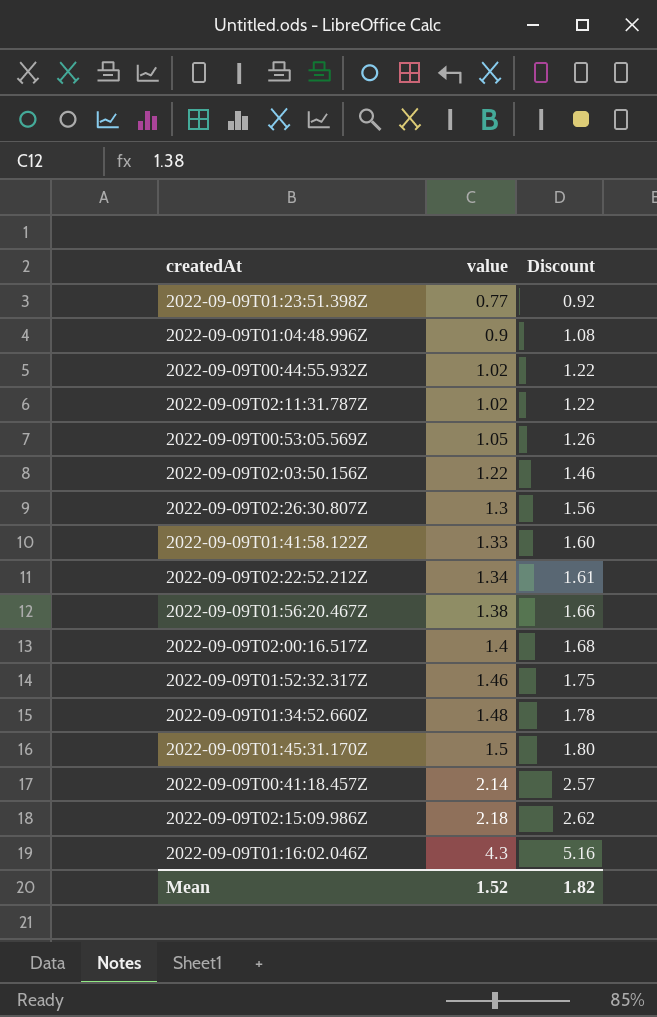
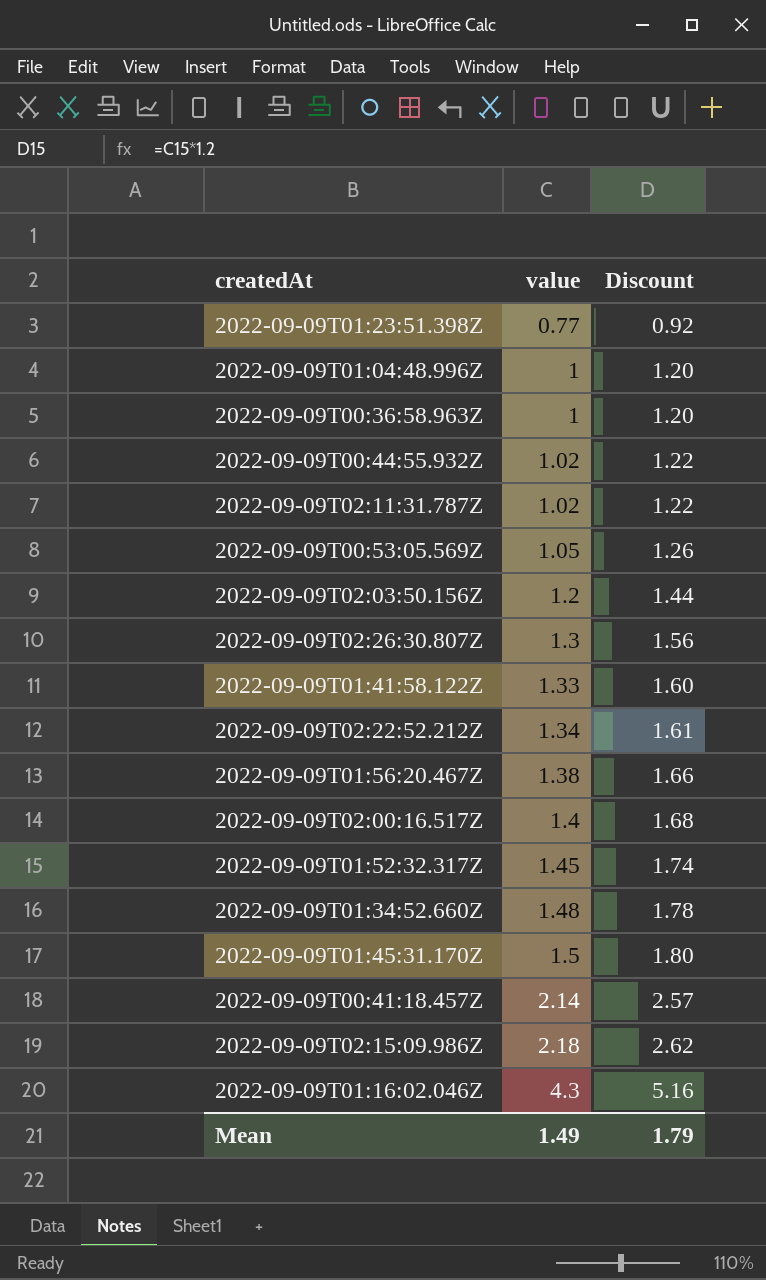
2022-09-09T01:04:48.996Z | value: 0.9 -> 1
2022-09-09T01:04:48.996Z | Discount: 1.08 -> 1.20
row 2022-09-09T00:36:58.963Z: none -> 1 | 1.20
2022-09-09T02:03:50.156Z | value: 1.22 -> 1.2
2022-09-09T02:03:50.156Z | Discount: 1.46 -> 1.44
2022-09-09T01:52:32.317Z | value: 1.46 -> 1.45
2022-09-09T01:52:32.317Z | Discount: 1.75 -> 1.74
Mean | value: 1.52 -> 1.49
Mean | Discount: 1.82 -> 1.79

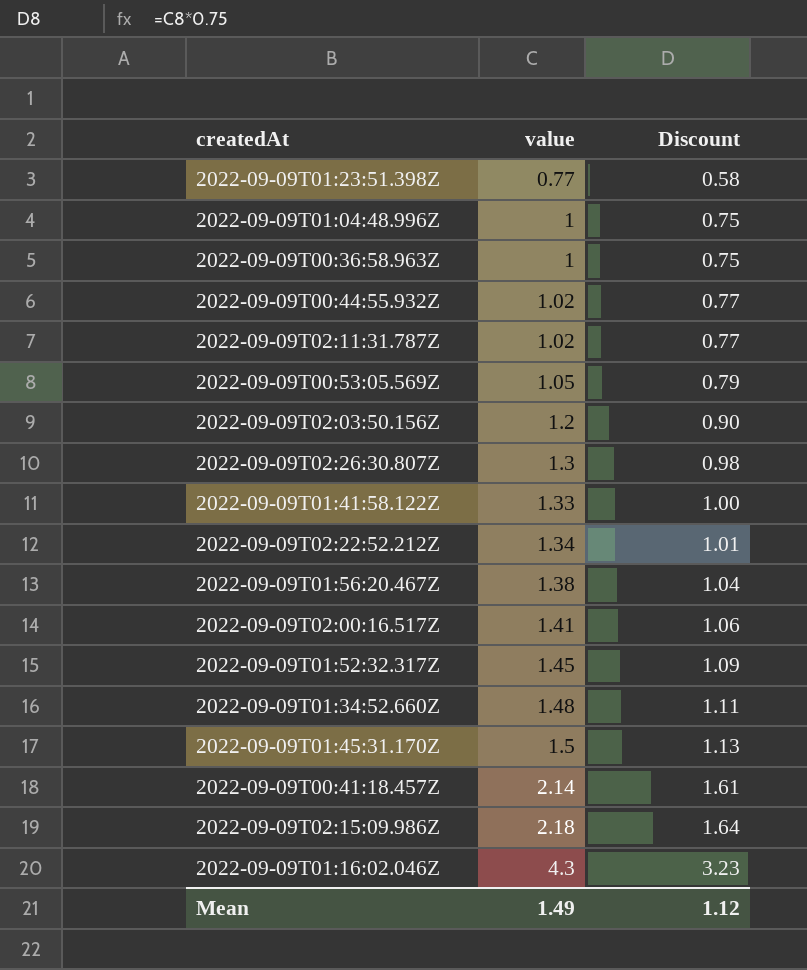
column Discount | formula: [value] * 1.2 -> [value] * 0.75
2022-09-09T02:00:16.517Z | value: 1.4 -> 1.41
Mean | Discount: 1.79 -> 1.12

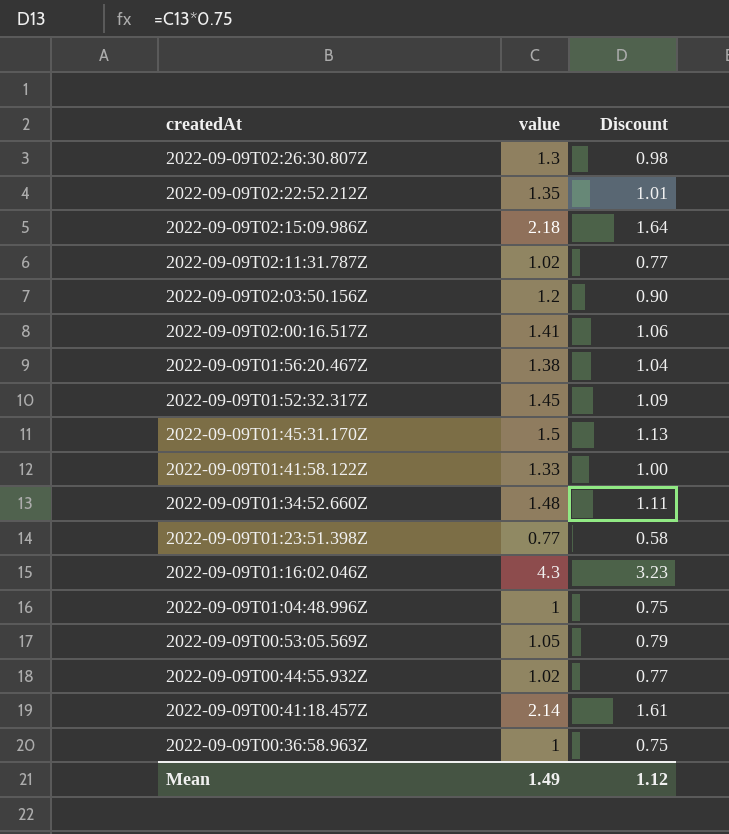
row order: value ascending -> createdAt descending
2022-09-09T02:22:52.212Z | value: 1.34 -> 1.35

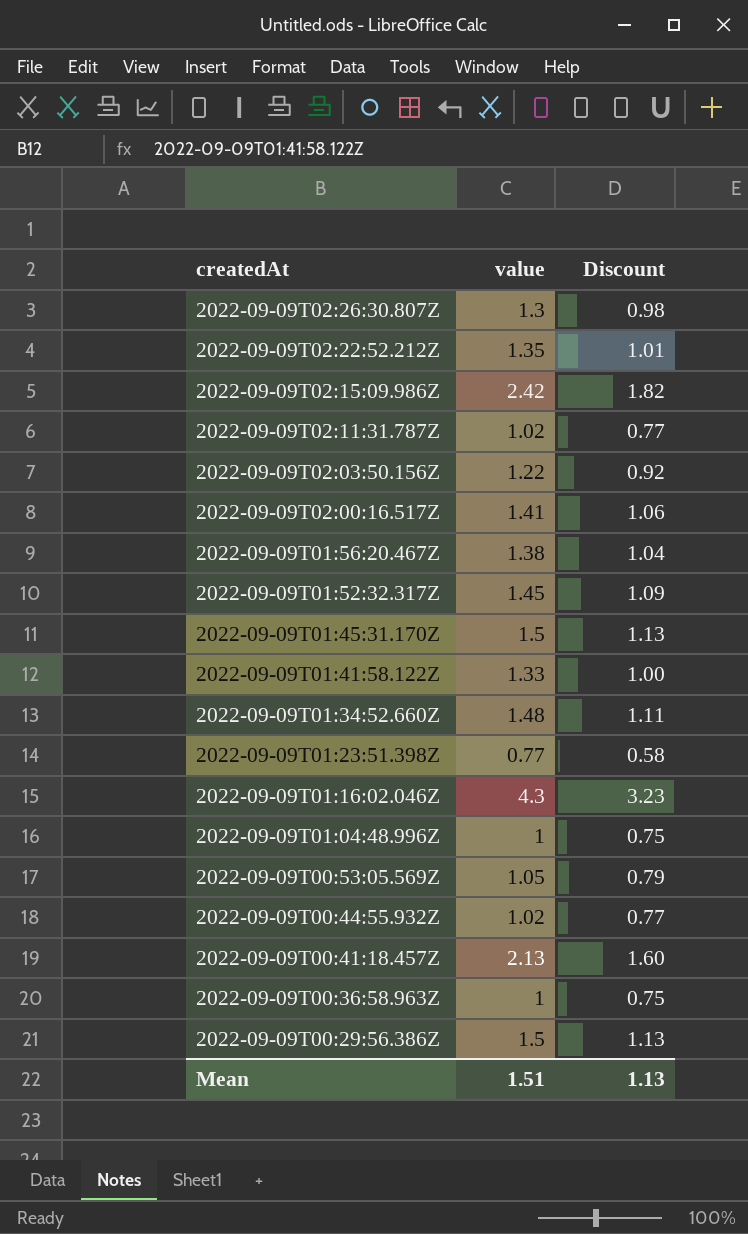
2022-09-09T02:15:09.986Z | value: 2.18 -> 2.42
2022-09-09T02:15:09.986Z | Discount: 1.64 -> 1.82
2022-09-09T02:03:50.156Z | value: 1.2 -> 1.22
2022-09-09T02:03:50.156Z | Discount: 0.90 -> 0.92
2022-09-09T00:41:18.457Z | value: 2.14 -> 2.13
2022-09-09T00:41:18.457Z | Discount: 1.61 -> 1.60
row 2022-09-09T00:29:56.386Z: none -> 1.5 | 1.13
Mean | value: 1.49 -> 1.51
Mean | Discount: 1.12 -> 1.13

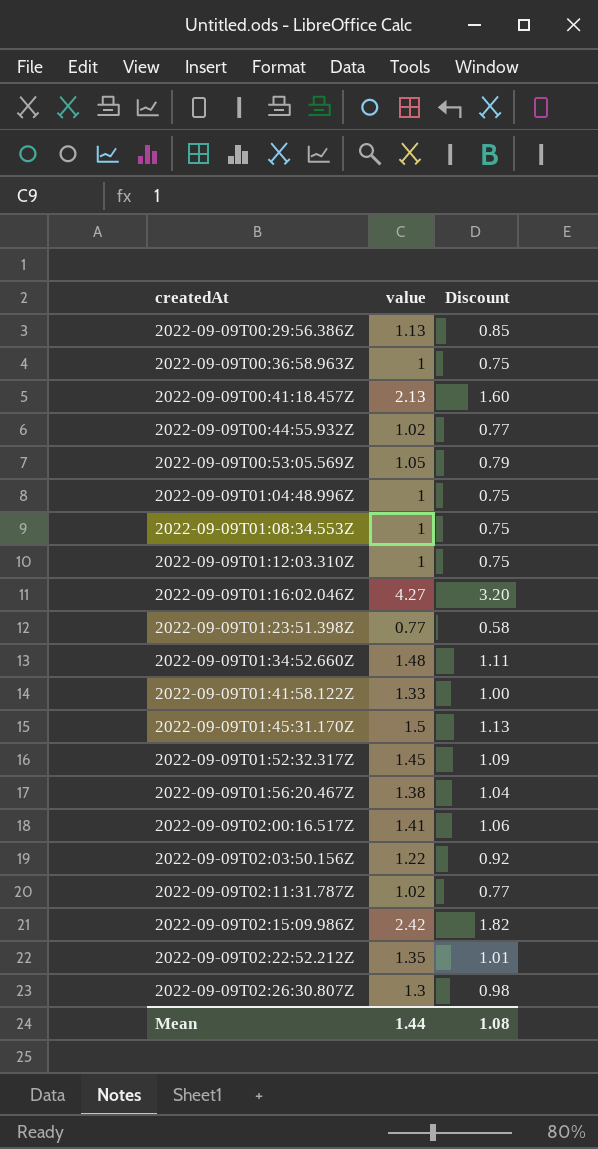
row order: createdAt descending -> createdAt ascending
2022-09-09T00:29:56.386Z | value: 1.5 -> 1.13
2022-09-09T00:29:56.386Z | Discount: 1.13 -> 0.85
row 2022-09-09T01:08:34.553Z: none -> 1 | 0.75
row 2022-09-09T01:12:03.310Z: none -> 1 | 0.75
2022-09-09T01:16:02.046Z | value: 4.3 -> 4.27
2022-09-09T01:16:02.046Z | Discount: 3.23 -> 3.20
Mean | value: 1.51 -> 1.44
Mean | Discount: 1.13 -> 1.08

